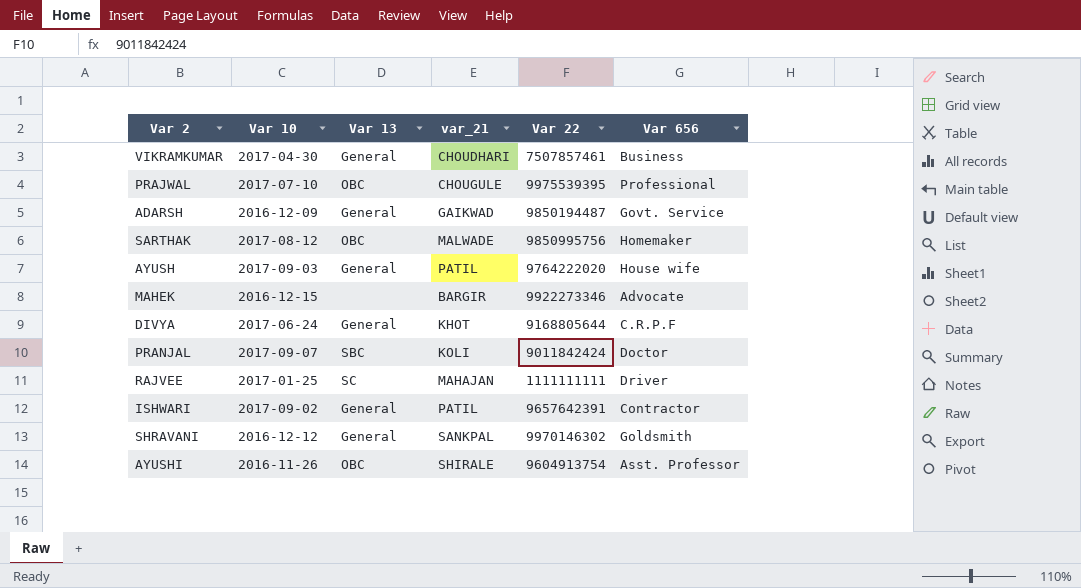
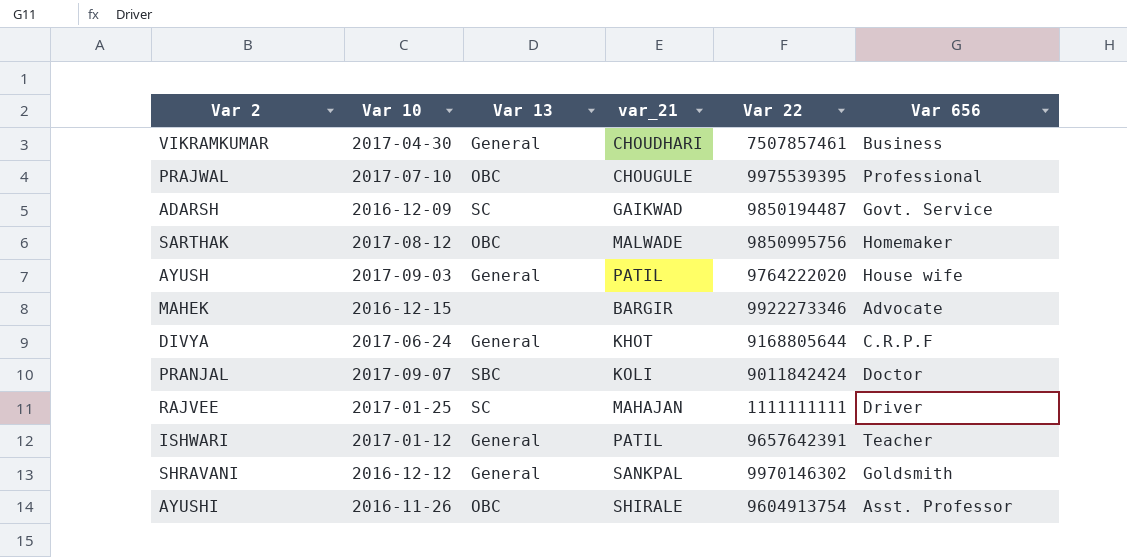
ADARSH | Var 13: General -> SC
ISHWARI | Var 10: 2017-09-02 -> 2017-01-12
ISHWARI | Var 656: Contractor -> Teacher

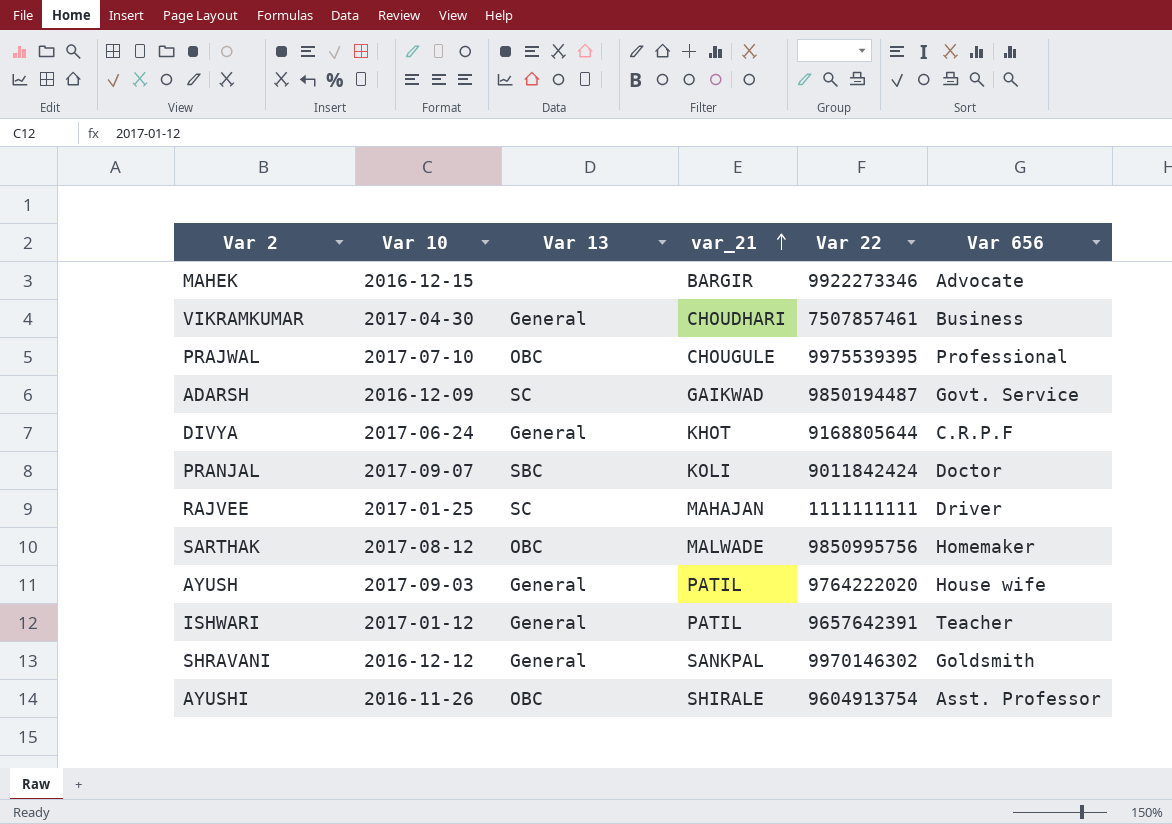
row order: none -> var_21 ascending

